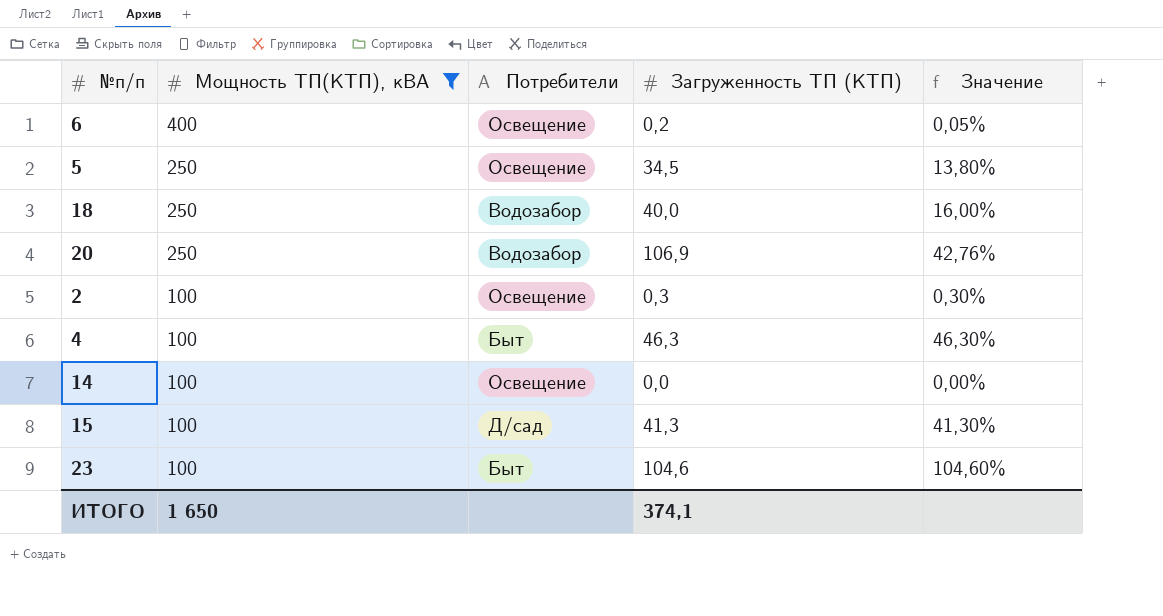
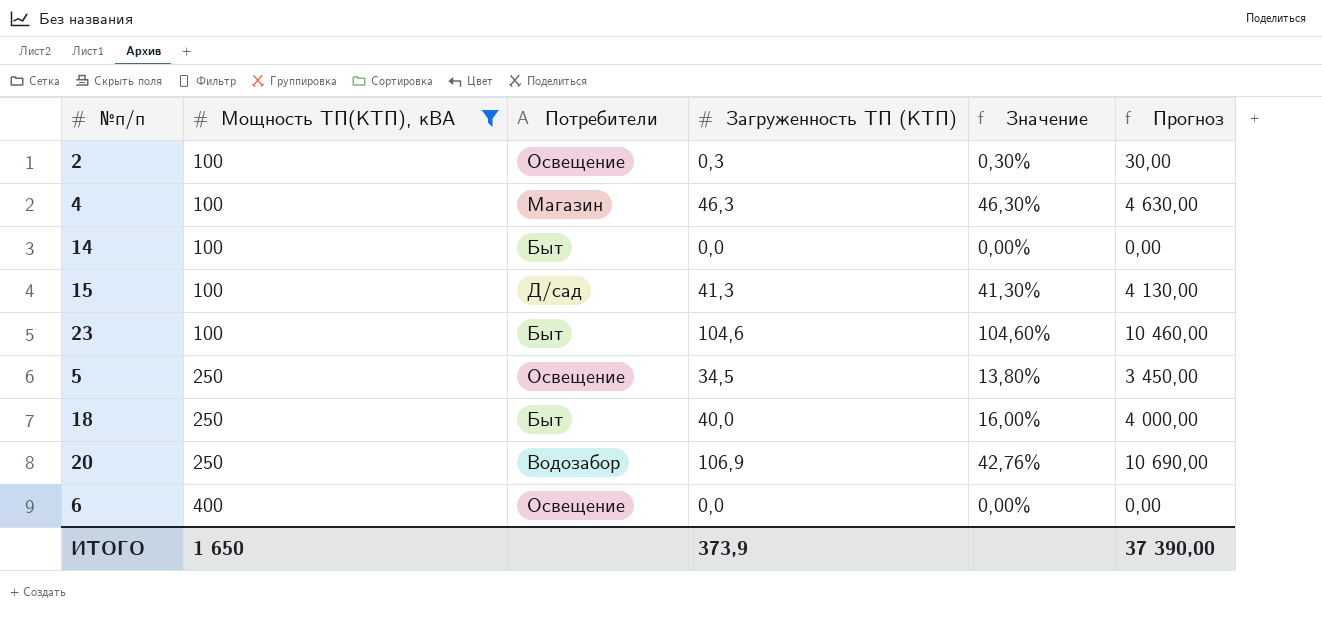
row order: Мощность ТП(КТП), кВА descending -> Мощность ТП(КТП), кВА ascending
column Прогноз | formula: none -> [Загруженность ТП (КТП)] * 100
4 | Потребители: Быт -> Магазин
14 | Потребители: Освещение -> Быт
18 | Потребители: Водозабор -> Быт
6 | Загруженность ТП (КТП): 0,2 -> 0,0
6 | Значение: 0,05% -> 0,00%
ИТОГО | Загруженность ТП (КТП): 374,1 -> 373,9

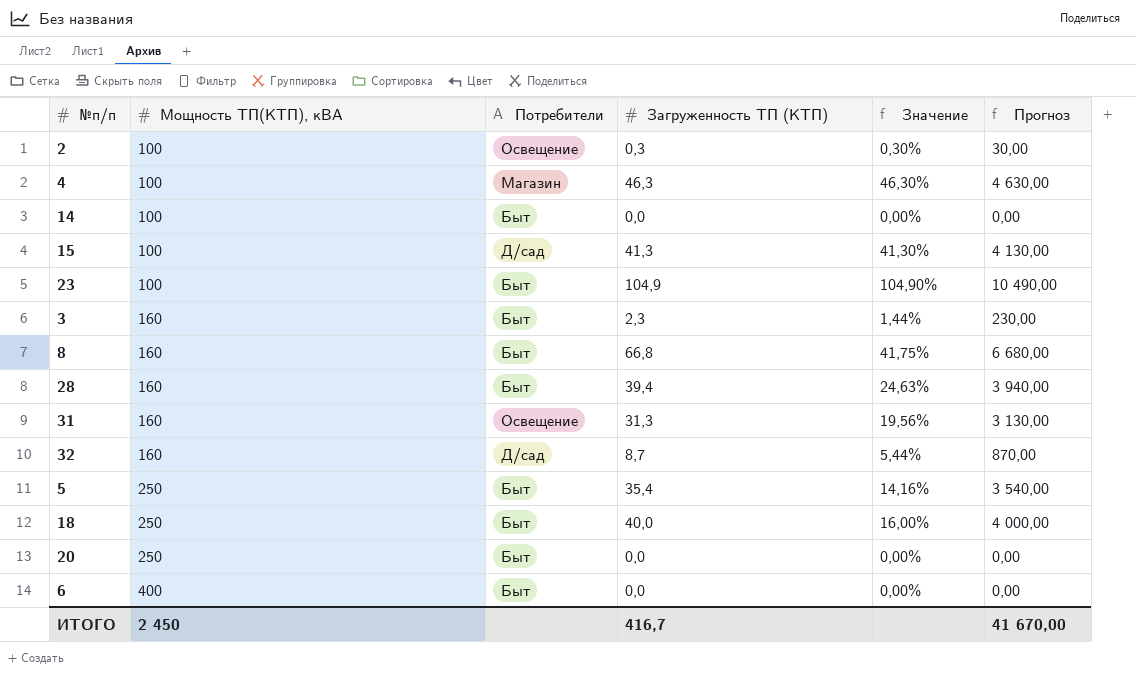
filter: Мощность ТП(КТП), кВА != 160 -> none
23 | Загруженность ТП (КТП): 104,6 -> 104,9
23 | Значение: 104,60% -> 104,90%
23 | Прогноз: 10 460,00 -> 10 490,00
5 | Потребители: Освещение -> Быт
5 | Загруженность ТП (КТП): 34,5 -> 35,4
5 | Значение: 13,80% -> 14,16%
5 | Прогноз: 3 450,00 -> 3 540,00
20 | Потребители: Водозабор -> Быт
20 | Загруженность ТП (КТП): 106,9 -> 0,0
20 | Значение: 42,76% -> 0,00%
20 | Прогноз: 10 690,00 -> 0,00
6 | Потребители: Освещение -> Быт
ИТОГО | Мощность ТП(КТП), кВА: 1 650 -> 2 450
ИТОГО | Загруженность ТП (КТП): 373,9 -> 416,7
ИТОГО | Прогноз: 37 390,00 -> 41 670,00

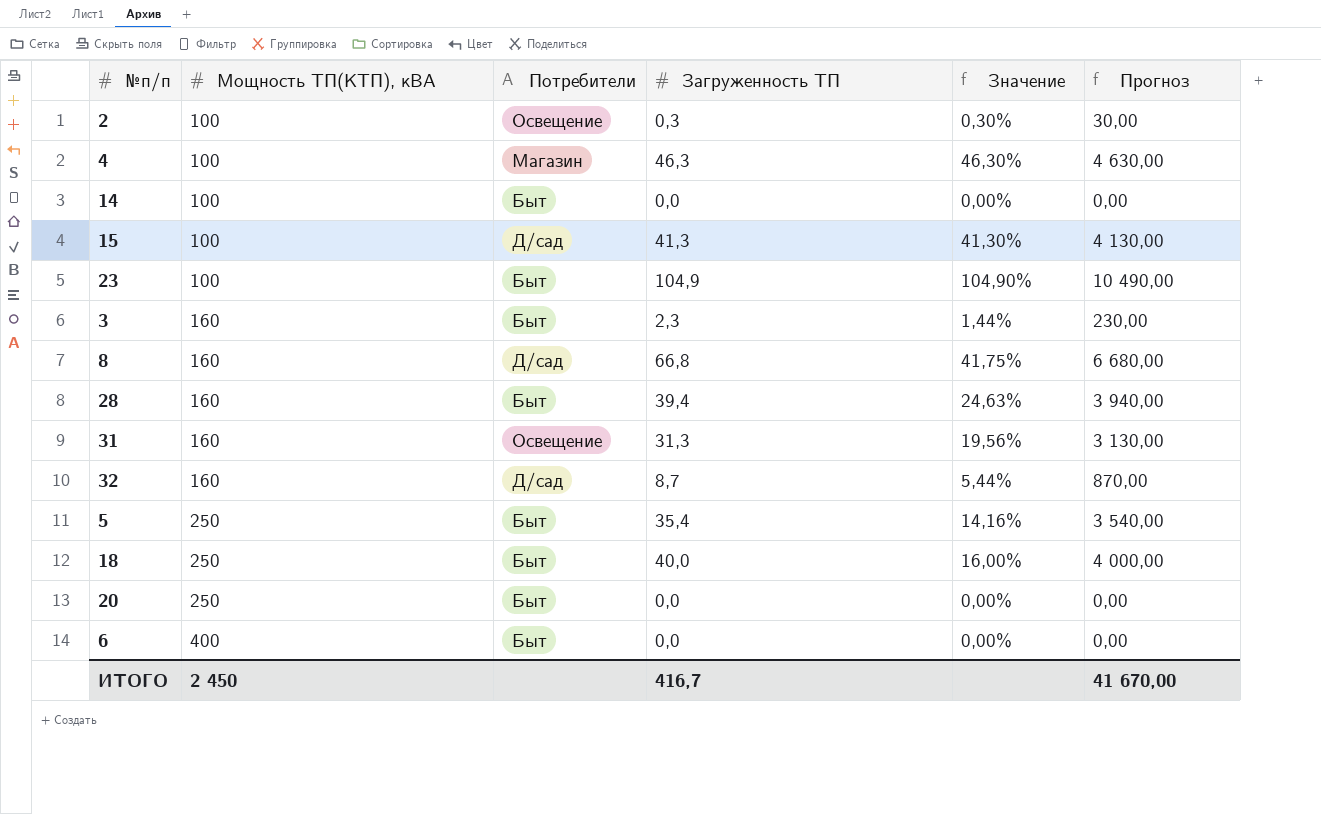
column name: Загруженность ТП (КТП) -> Загруженность ТП
8 | Потребители: Быт -> Д/сад

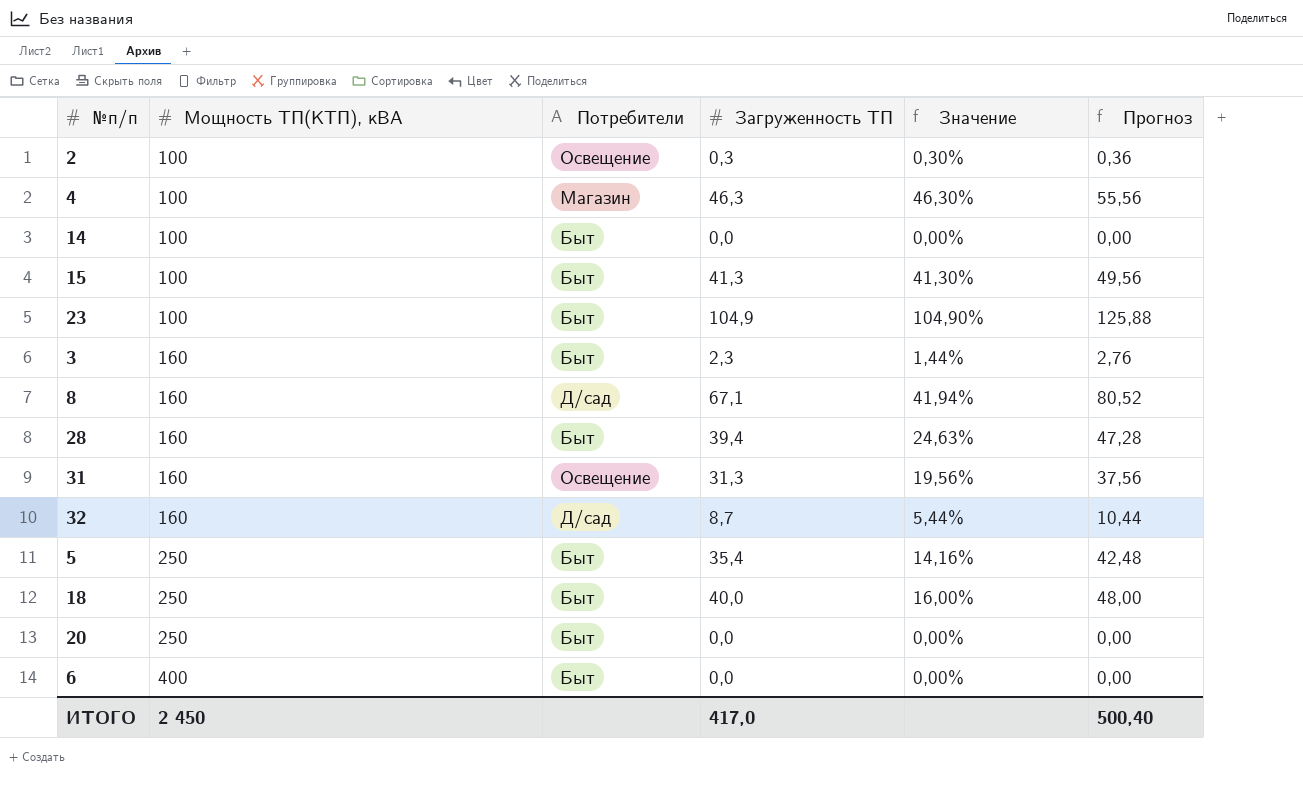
column Прогноз | formula: [Загруженность ТП] * 100 -> [Загруженность ТП] * 1,2
15 | Потребители: Д/сад -> Быт
8 | Загруженность ТП: 66,8 -> 67,1
8 | Значение: 41,75% -> 41,94%
ИТОГО | Загруженность ТП: 416,7 -> 417,0
ИТОГО | Прогноз: 41 670,00 -> 500,40

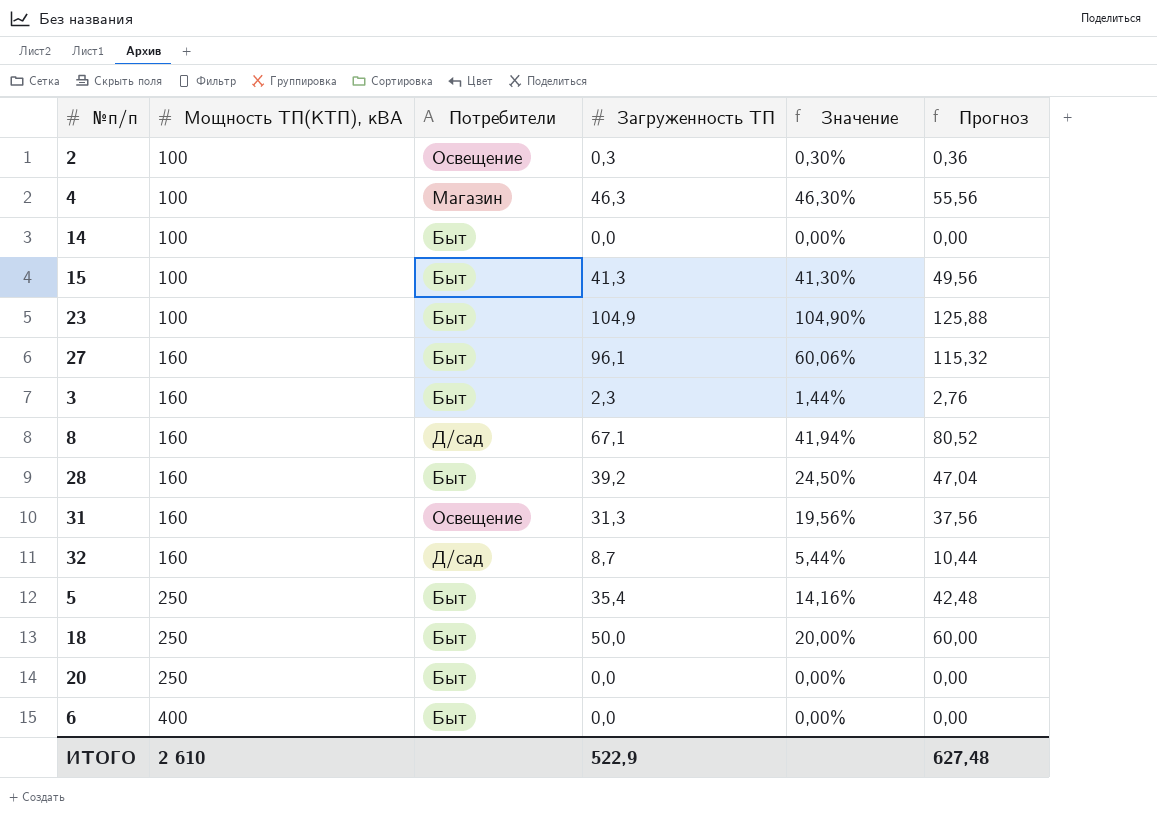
row 27: none -> 160 | Быт | 96,1 | 60,06% | 115,32
28 | Загруженность ТП: 39,4 -> 39,2
28 | Значение: 24,63% -> 24,50%
28 | Прогноз: 47,28 -> 47,04
18 | Загруженность ТП: 40,0 -> 50,0
18 | Значение: 16,00% -> 20,00%
18 | Прогноз: 48,00 -> 60,00
ИТОГО | Мощность ТП(КТП), кВА: 2 450 -> 2 610
ИТОГО | Загруженность ТП: 417,0 -> 522,9
ИТОГО | Прогноз: 500,40 -> 627,48

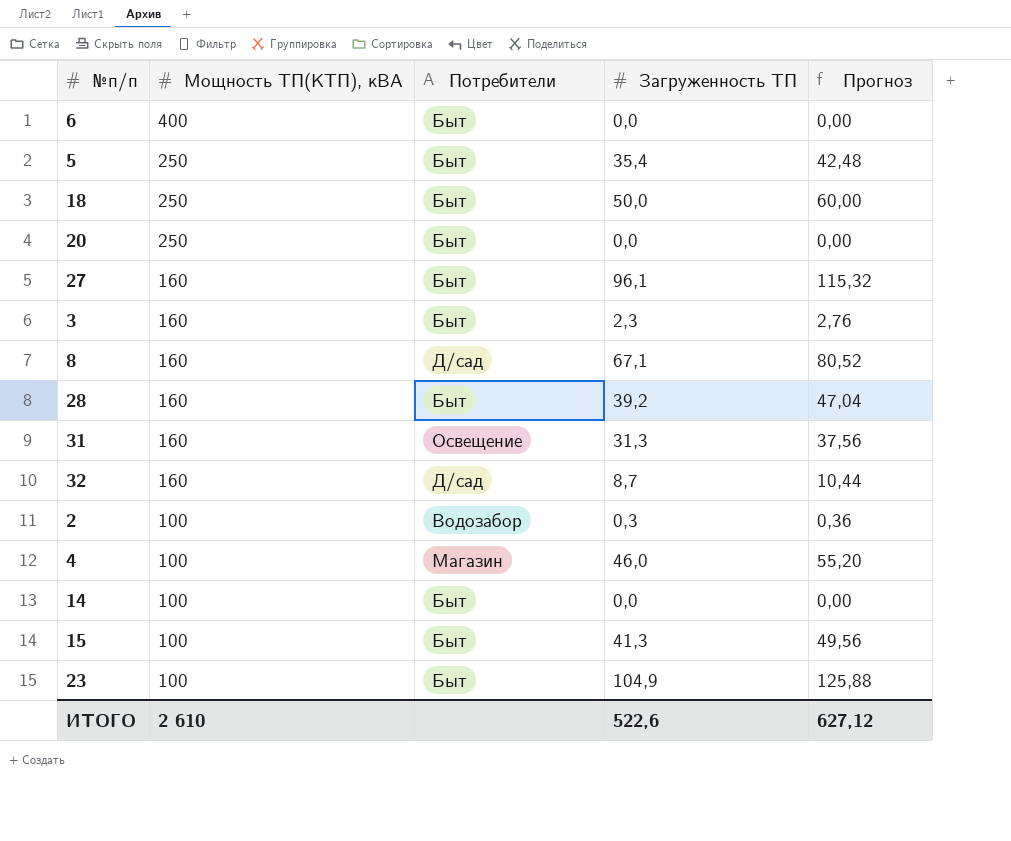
row order: Мощность ТП(КТП), кВА ascending -> Мощность ТП(КТП), кВА descending
column Значение | formula: [Загруженность ТП] / [Мощность ТП(КТП), кВА] -> none
2 | Потребители: Освещение -> Водозабор
4 | Загруженность ТП: 46,3 -> 46,0
4 | Прогноз: 55,56 -> 55,20
ИТОГО | Загруженность ТП: 522,9 -> 522,6
ИТОГО | Прогноз: 627,48 -> 627,12

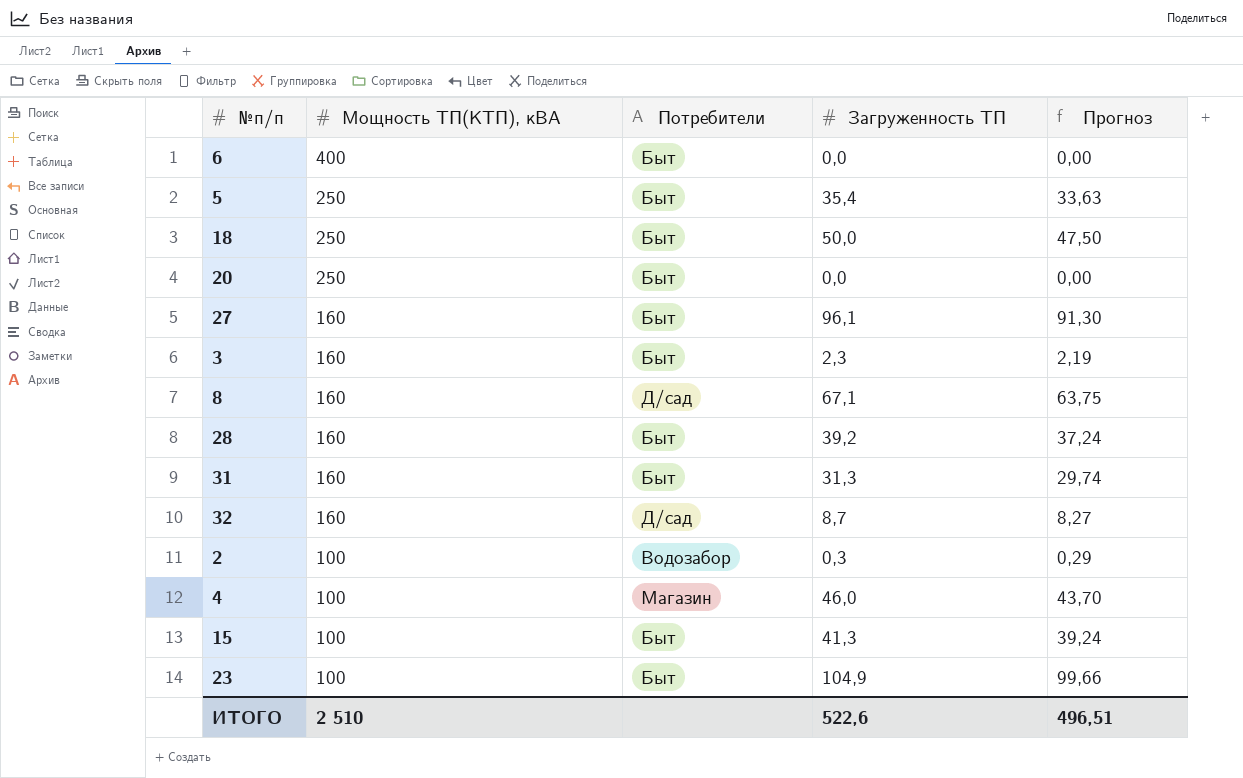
column Прогноз | formula: [Загруженность ТП] * 1,2 -> [Загруженность ТП] * 0,95
row 14: 100 | Быт | 0,0 | 0,00 -> none
31 | Потребители: Освещение -> Быт
ИТОГО | Мощность ТП(КТП), кВА: 2 610 -> 2 510
ИТОГО | Прогноз: 627,12 -> 496,51

